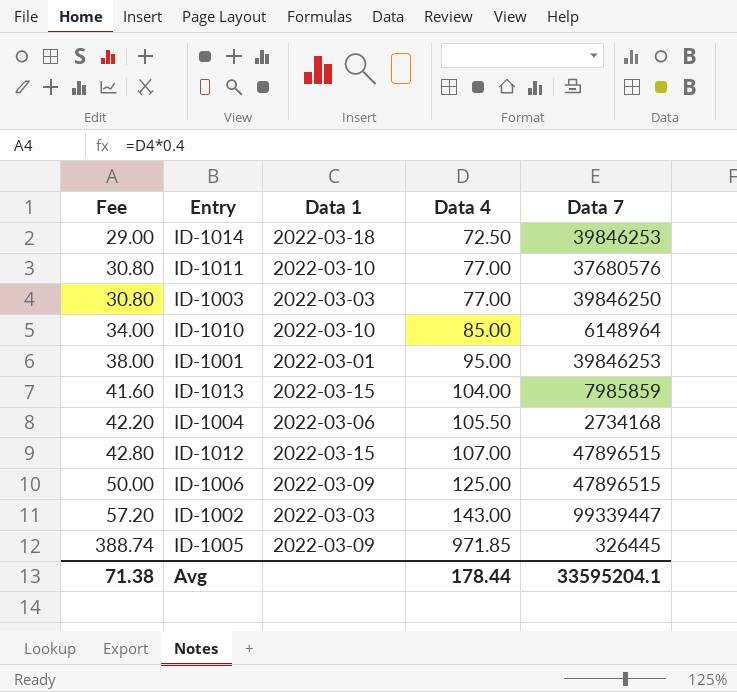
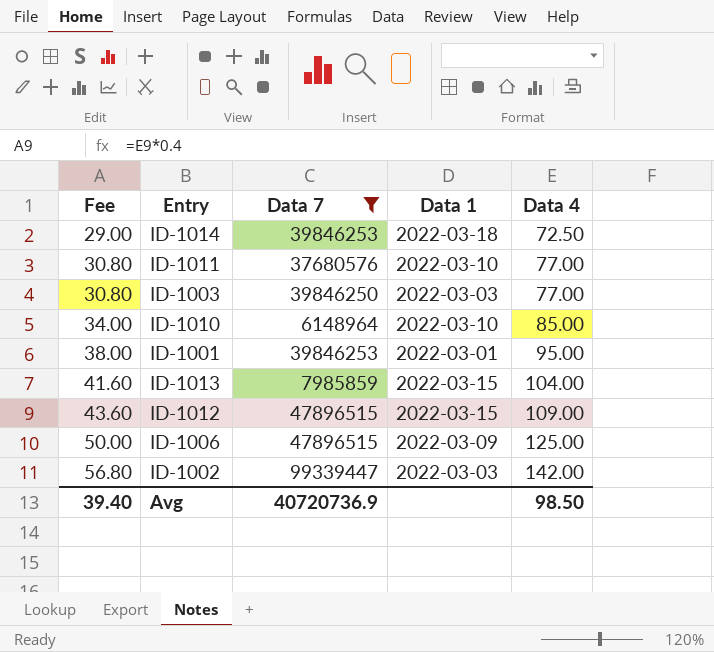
filter: none -> Data 7 >= 6148964
column Data 7 | position: 5 -> 3
ID-1012 | Fee: 42.80 -> 43.60
ID-1012 | Data 4: 107.00 -> 109.00
ID-1002 | Fee: 57.20 -> 56.80
ID-1002 | Data 4: 143.00 -> 142.00
Avg | Fee: 71.38 -> 39.40
Avg | Data 7: 33595204.1 -> 40720736.9
Avg | Data 4: 178.44 -> 98.50

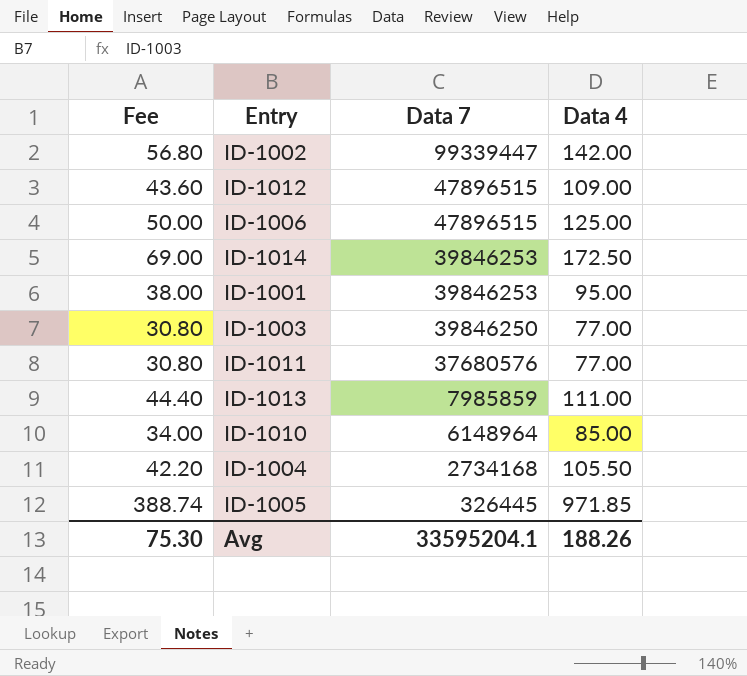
filter: Data 7 >= 6148964 -> none
row order: Fee ascending -> Data 7 descending
column Data 1 | position: 4 -> none
ID-1014 | Fee: 29.00 -> 69.00
ID-1014 | Data 4: 72.50 -> 172.50
ID-1013 | Fee: 41.60 -> 44.40
ID-1013 | Data 4: 104.00 -> 111.00
Avg | Fee: 39.40 -> 75.30
Avg | Data 7: 40720736.9 -> 33595204.1
Avg | Data 4: 98.50 -> 188.26

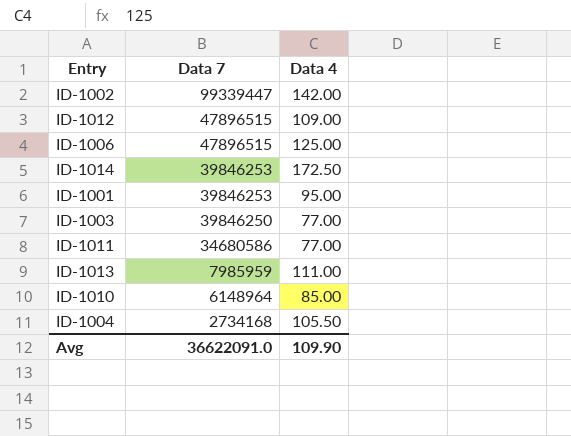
column Fee | formula: [Data 4] * 0.4 -> none
row ID-1005: 388.74 | 326445 | 971.85 -> none
ID-1011 | Data 7: 37680576 -> 34680586
ID-1013 | Data 7: 7985859 -> 7985959
Avg | Data 7: 33595204.1 -> 36622091.0
Avg | Data 4: 188.26 -> 109.90

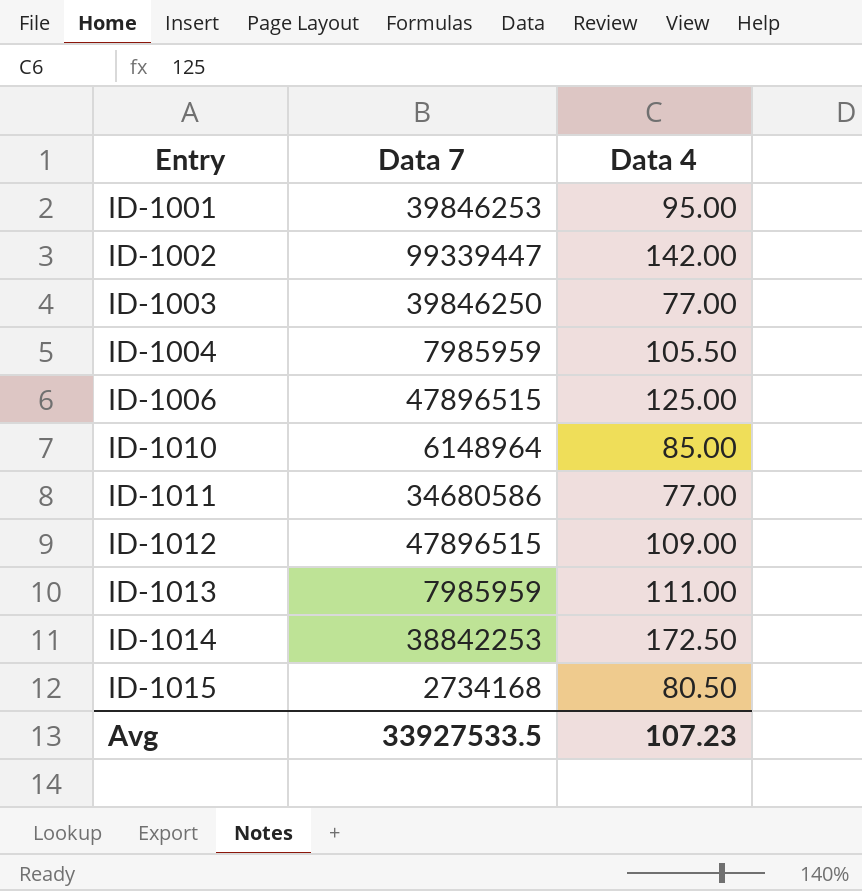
row order: Data 7 descending -> Entry ascending
ID-1004 | Data 7: 2734168 -> 7985959
ID-1014 | Data 7: 39846253 -> 38842253
row ID-1015: none -> 2734168 | 80.50
Avg | Data 7: 36622091.0 -> 33927533.5
Avg | Data 4: 109.90 -> 107.23

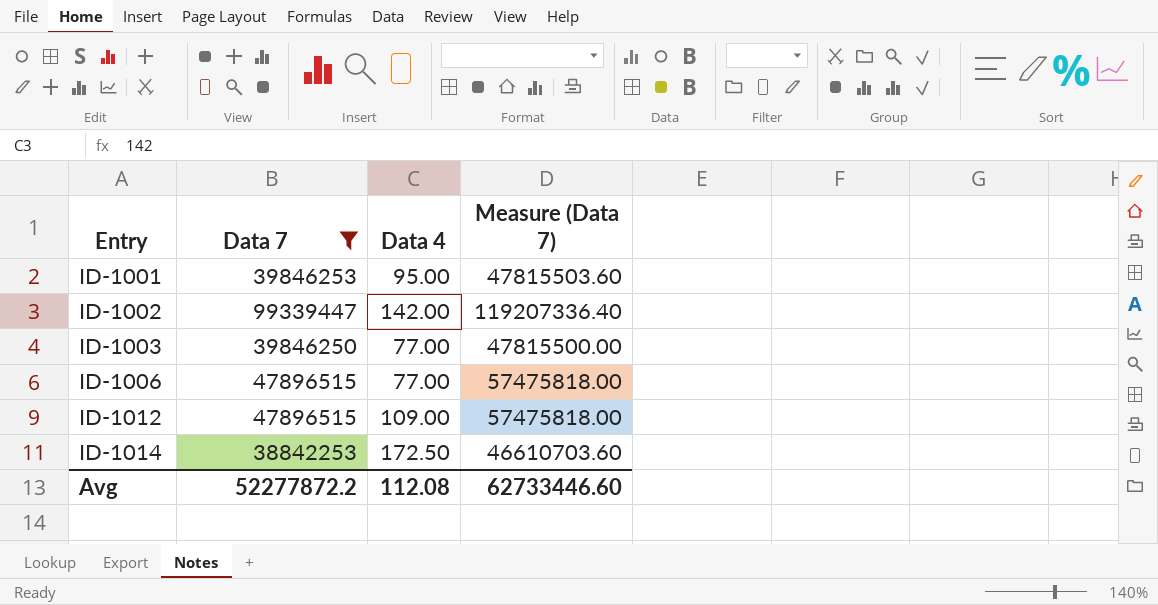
filter: none -> Data 7 >= 38842253
column Measure (Data 7) | formula: none -> [Data 7] * 1.2
ID-1006 | Data 4: 125.00 -> 77.00
Avg | Data 7: 33927533.5 -> 52277872.2
Avg | Data 4: 107.23 -> 112.08

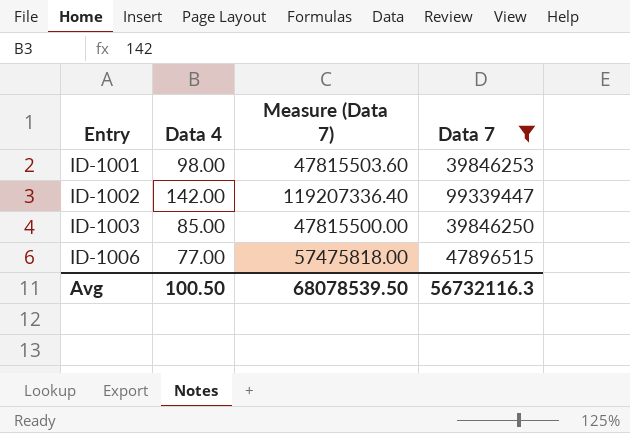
column Data 7 | position: 2 -> 4
row ID-1012: 47896515 | 109.00 | 57475818.00 -> none
row ID-1014: 38842253 | 172.50 | 46610703.60 -> none
ID-1001 | Data 4: 95.00 -> 98.00
ID-1003 | Data 4: 77.00 -> 85.00
Avg | Data 4: 112.08 -> 100.50
Avg | Measure (Data 7): 62733446.60 -> 68078539.50
Avg | Data 7: 52277872.2 -> 56732116.3

